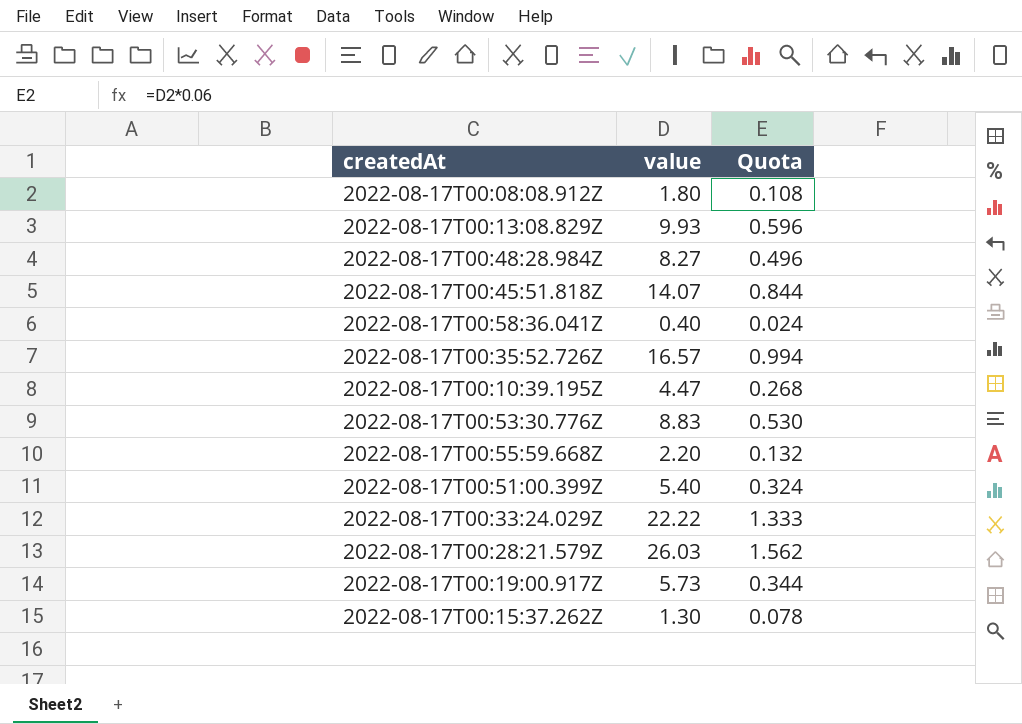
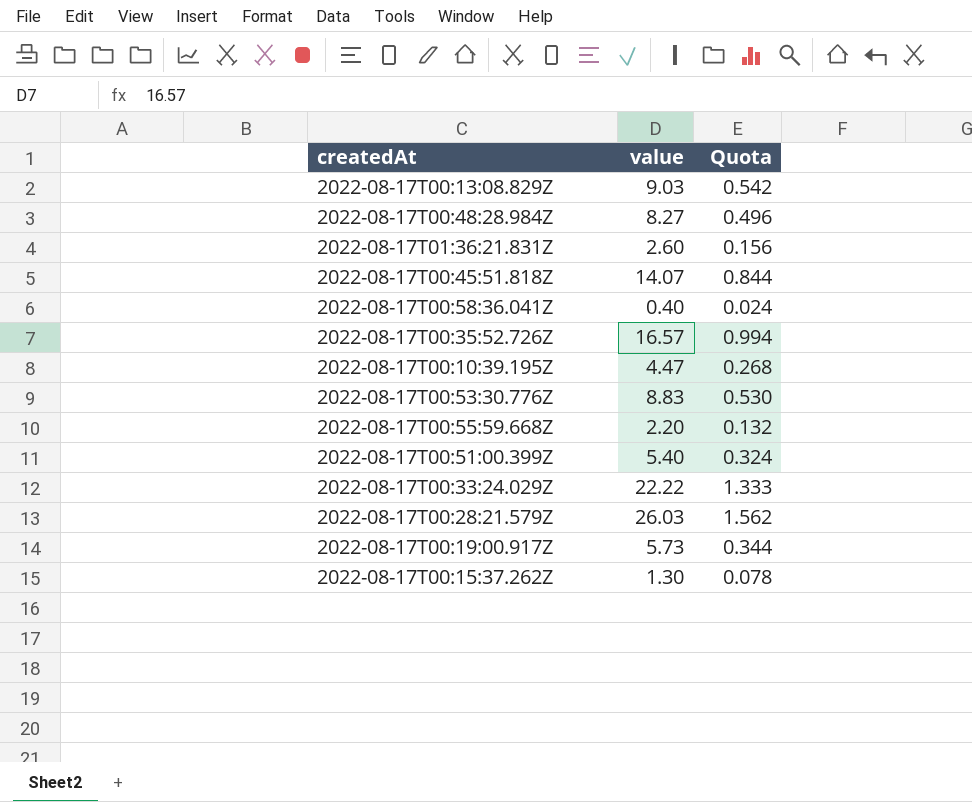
row 2022-08-17T00:08:08.912Z: 1.80 | 0.108 -> none
2022-08-17T00:13:08.829Z | value: 9.93 -> 9.03
2022-08-17T00:13:08.829Z | Quota: 0.596 -> 0.542
row 2022-08-17T01:36:21.831Z: none -> 2.60 | 0.156

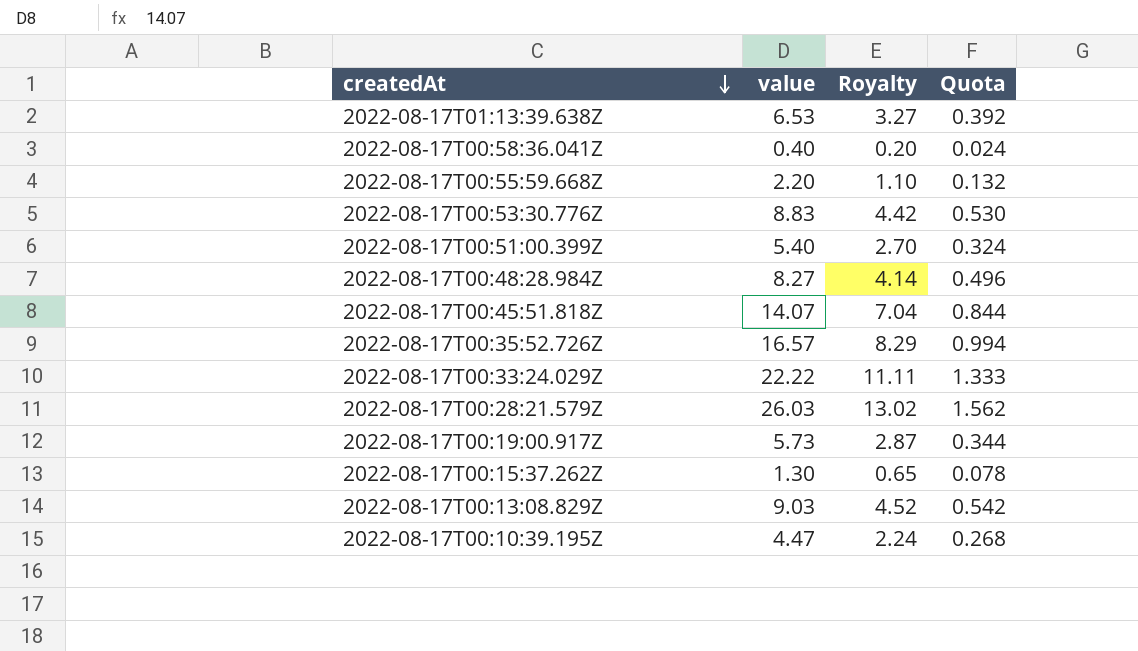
row order: none -> createdAt descending
column Royalty | formula: none -> [value] * 0.5
row 2022-08-17T01:36:21.831Z: 2.60 | 0.156 -> none
row 2022-08-17T01:13:39.638Z: none -> 6.53 | 3.27 | 0.392

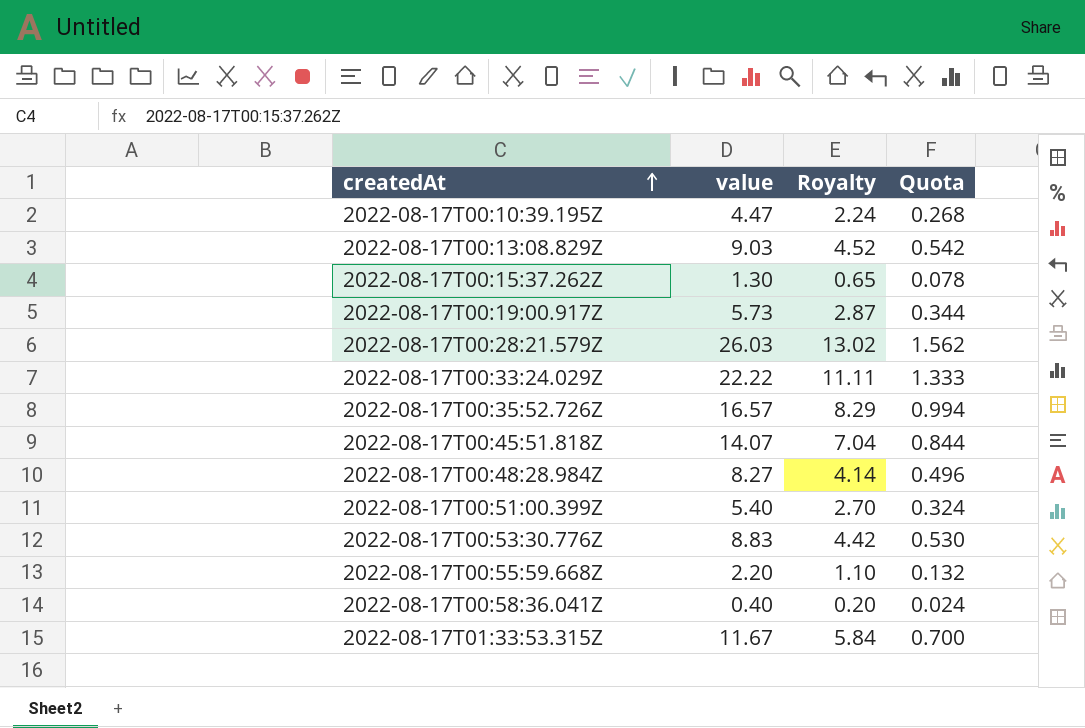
row order: createdAt descending -> createdAt ascending
row 2022-08-17T01:13:39.638Z: 6.53 | 3.27 | 0.392 -> none
row 2022-08-17T01:33:53.315Z: none -> 11.67 | 5.84 | 0.700

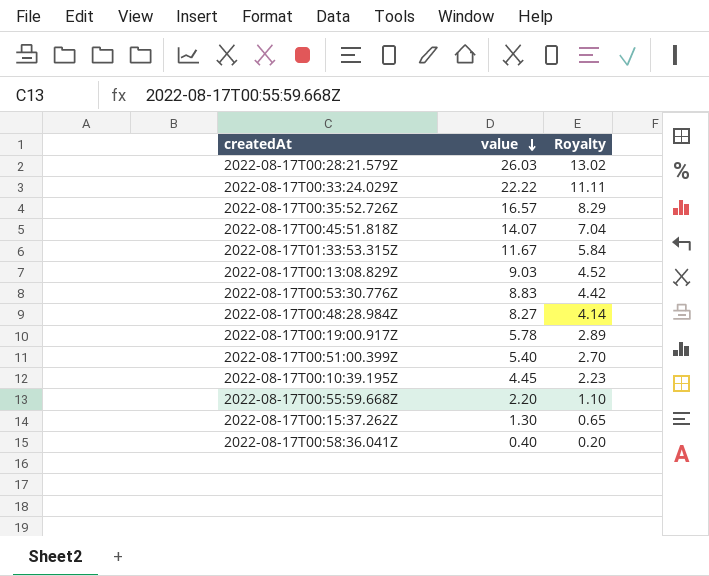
row order: createdAt ascending -> value descending
column Quota | formula: [value] * 0.06 -> none
2022-08-17T00:19:00.917Z | value: 5.73 -> 5.78
2022-08-17T00:19:00.917Z | Royalty: 2.87 -> 2.89
2022-08-17T00:10:39.195Z | value: 4.47 -> 4.45
2022-08-17T00:10:39.195Z | Royalty: 2.24 -> 2.23

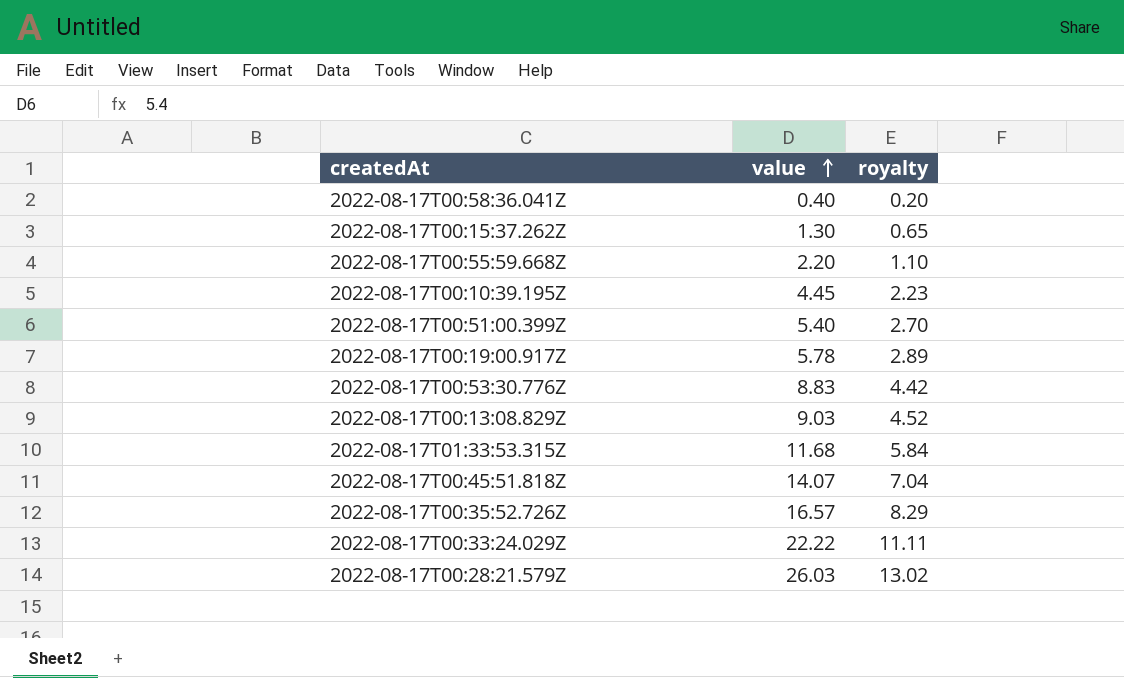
row order: value descending -> value ascending
column name: Royalty -> royalty
row 2022-08-17T00:48:28.984Z: 8.27 | 4.14 -> none
2022-08-17T01:33:53.315Z | value: 11.67 -> 11.68

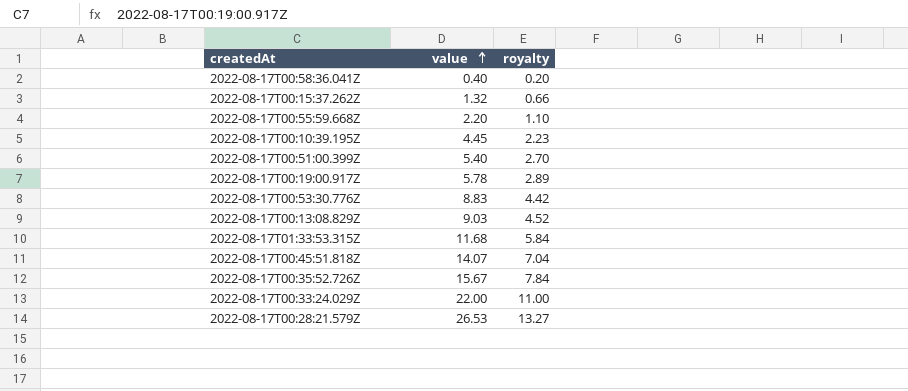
2022-08-17T00:15:37.262Z | value: 1.30 -> 1.32
2022-08-17T00:15:37.262Z | royalty: 0.65 -> 0.66
2022-08-17T00:35:52.726Z | value: 16.57 -> 15.67
2022-08-17T00:35:52.726Z | royalty: 8.29 -> 7.84
2022-08-17T00:33:24.029Z | value: 22.22 -> 22.00
2022-08-17T00:33:24.029Z | royalty: 11.11 -> 11.00
2022-08-17T00:28:21.579Z | value: 26.03 -> 26.53
2022-08-17T00:28:21.579Z | royalty: 13.02 -> 13.27

